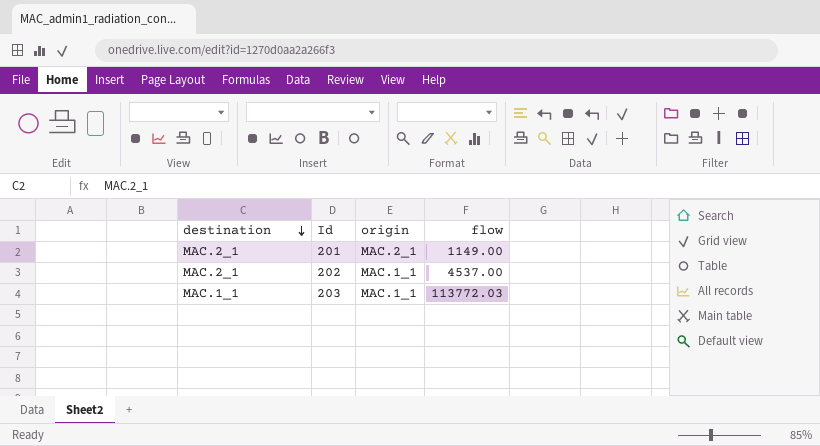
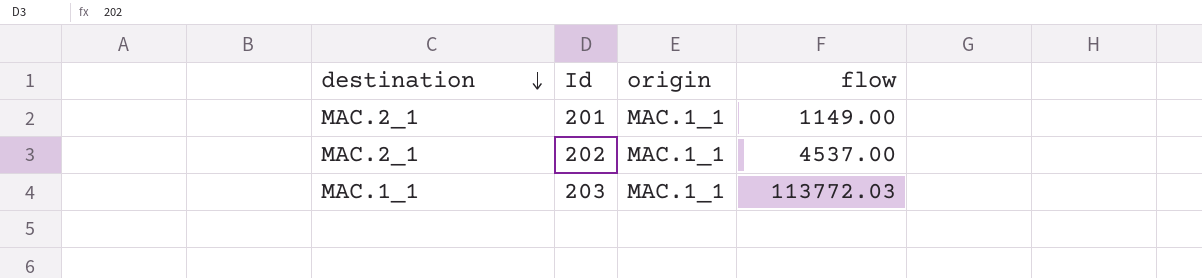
201 | origin: MAC.2_1 -> MAC.1_1

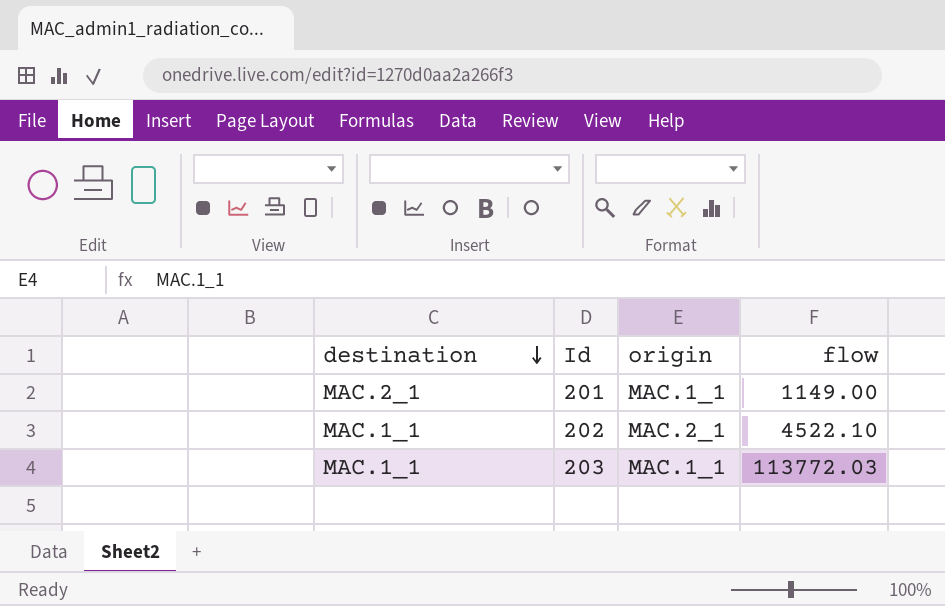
202 | destination: MAC.2_1 -> MAC.1_1
202 | origin: MAC.1_1 -> MAC.2_1
202 | flow: 4537.00 -> 4522.10

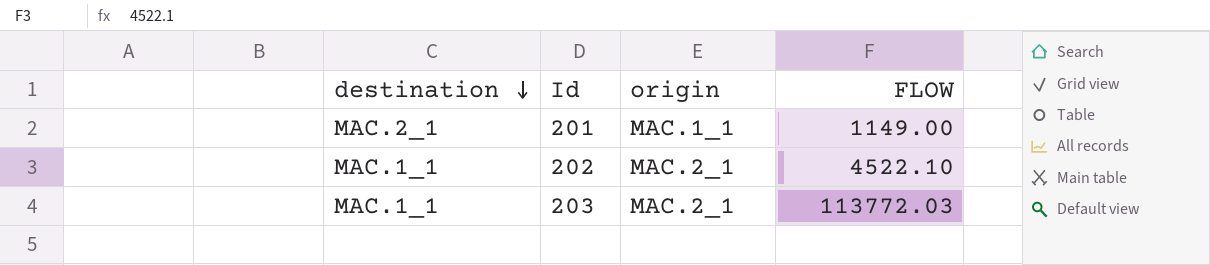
column name: flow -> FLOW
203 | origin: MAC.1_1 -> MAC.2_1

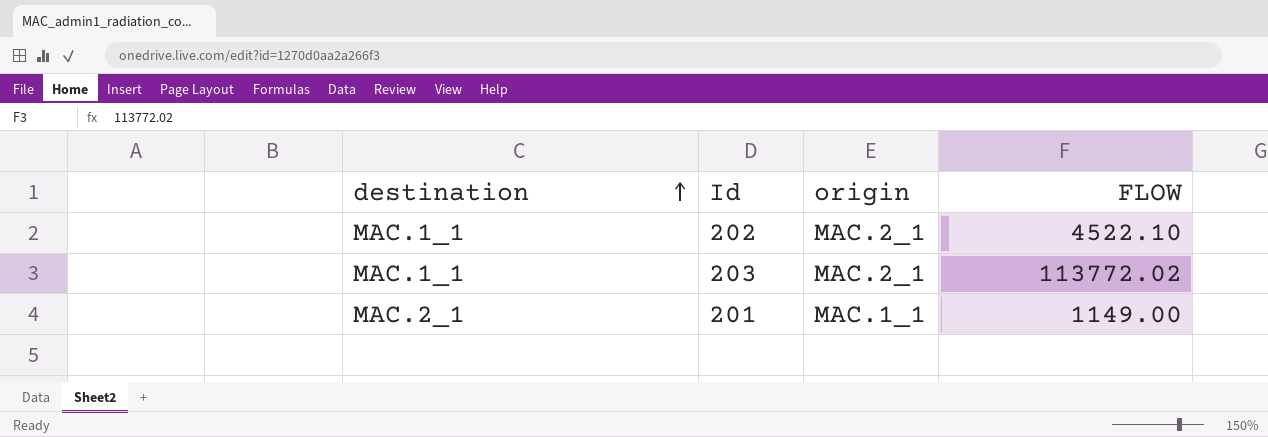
row order: destination descending -> destination ascending
203 | FLOW: 113772.03 -> 113772.02

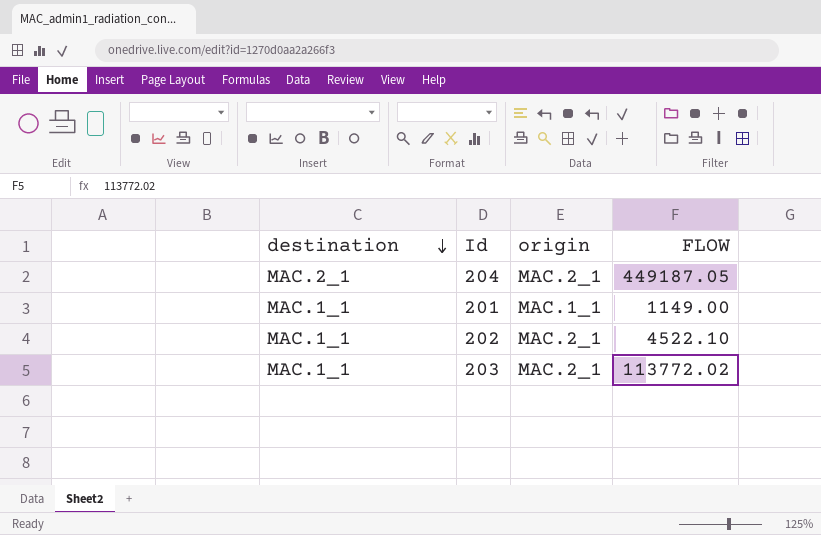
row order: destination ascending -> destination descending
row 204: none -> MAC.2_1 | MAC.2_1 | 449187.05
201 | destination: MAC.2_1 -> MAC.1_1

